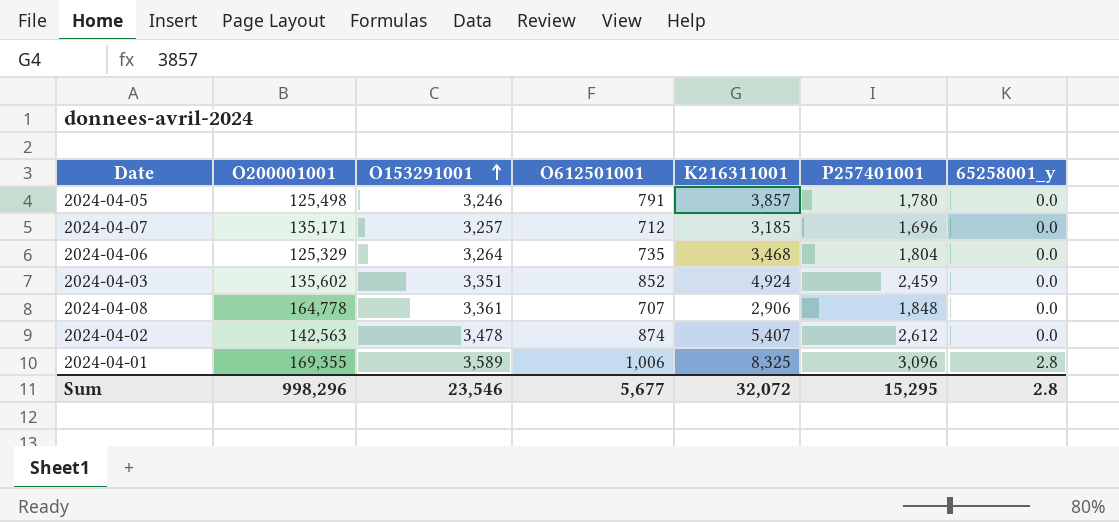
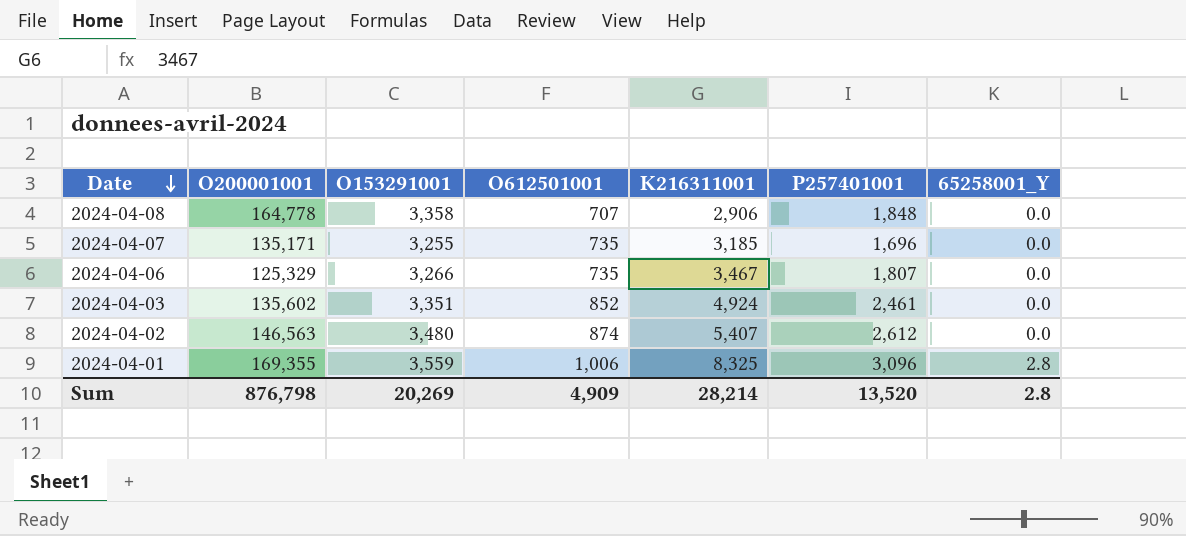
row order: O153291001 ascending -> Date descending
column name: 65258001_y -> 65258001_Y
row 2024-04-05: 125,498 | 3,246 | 791 | 3,857 | 1,780 | 0.0 -> none
2024-04-08 | O153291001: 3,361 -> 3,358
2024-04-07 | O153291001: 3,257 -> 3,255
2024-04-07 | O612501001: 712 -> 735
2024-04-06 | O153291001: 3,264 -> 3,266
2024-04-06 | K216311001: 3,468 -> 3,467
2024-04-06 | P257401001: 1,804 -> 1,807
2024-04-03 | P257401001: 2,459 -> 2,461
2024-04-02 | O200001001: 142,563 -> 146,563
2024-04-02 | O153291001: 3,478 -> 3,480
2024-04-01 | O153291001: 3,589 -> 3,559
Sum | O200001001: 998,296 -> 876,798
Sum | O153291001: 23,546 -> 20,269
Sum | O612501001: 5,677 -> 4,909
Sum | K216311001: 32,072 -> 28,214
Sum | P257401001: 15,295 -> 13,520

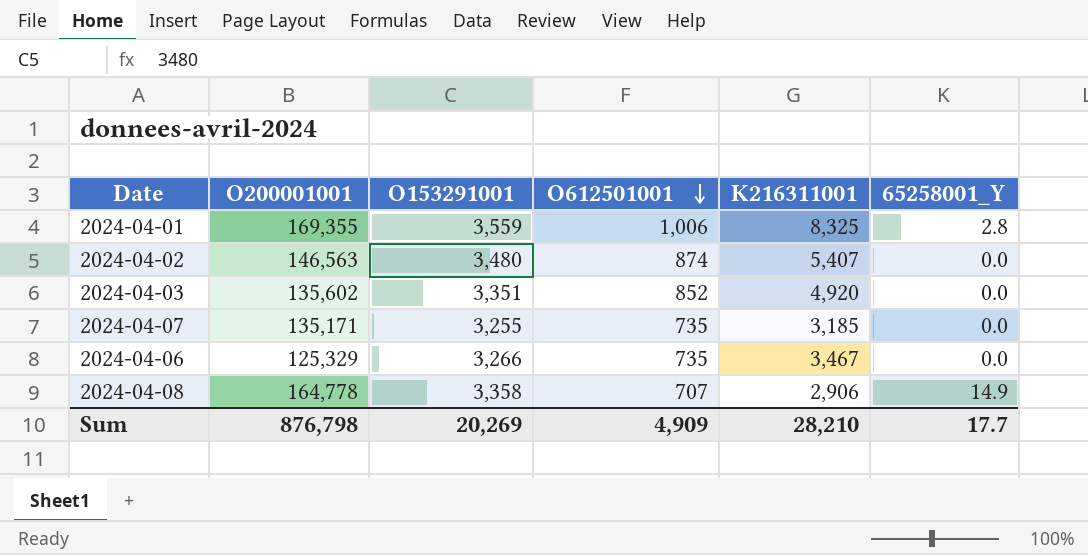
row order: Date descending -> O612501001 descending
column P257401001 | position: 6 -> none
2024-04-03 | K216311001: 4,924 -> 4,920
2024-04-08 | 65258001_Y: 0.0 -> 14.9
Sum | K216311001: 28,214 -> 28,210
Sum | 65258001_Y: 2.8 -> 17.7

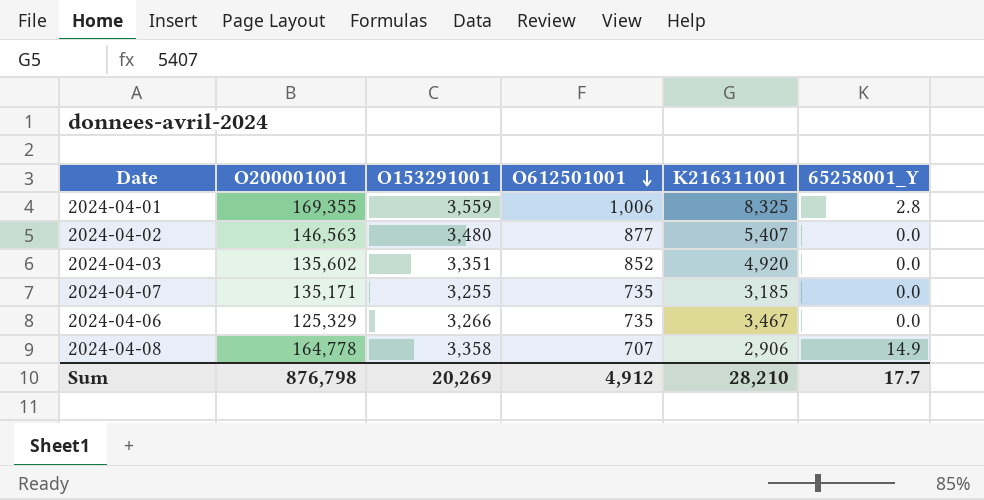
2024-04-02 | O612501001: 874 -> 877
Sum | O612501001: 4,909 -> 4,912

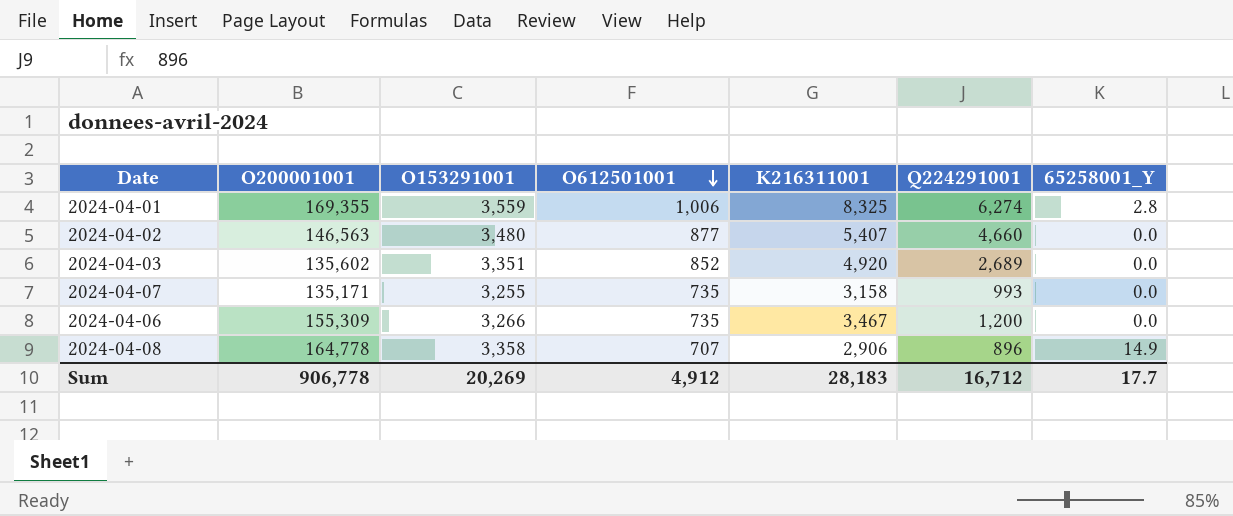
column Q224291001 | position: none -> 6
2024-04-07 | K216311001: 3,185 -> 3,158
2024-04-06 | O200001001: 125,329 -> 155,309
Sum | O200001001: 876,798 -> 906,778
Sum | K216311001: 28,210 -> 28,183

